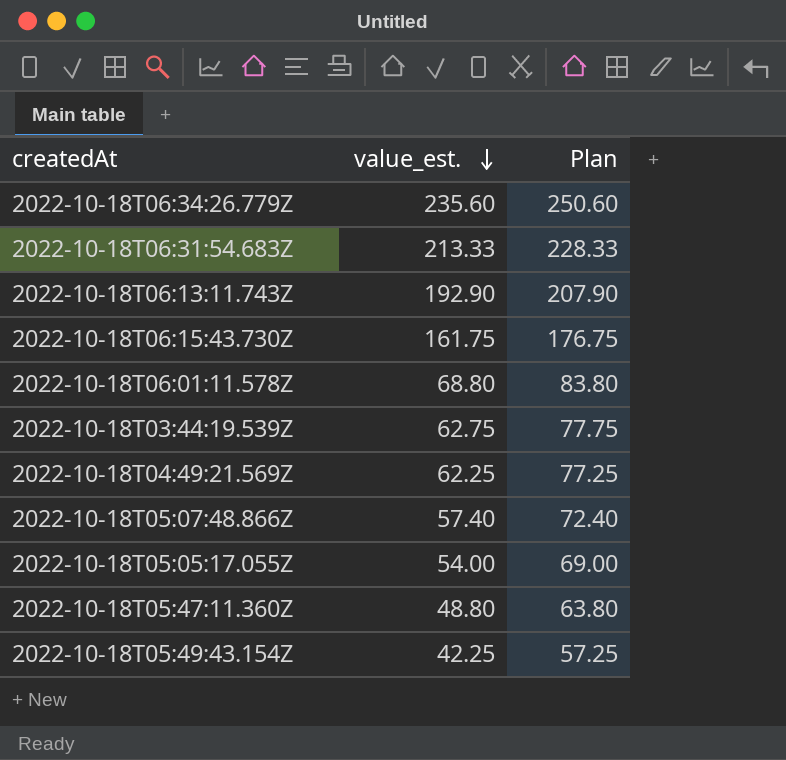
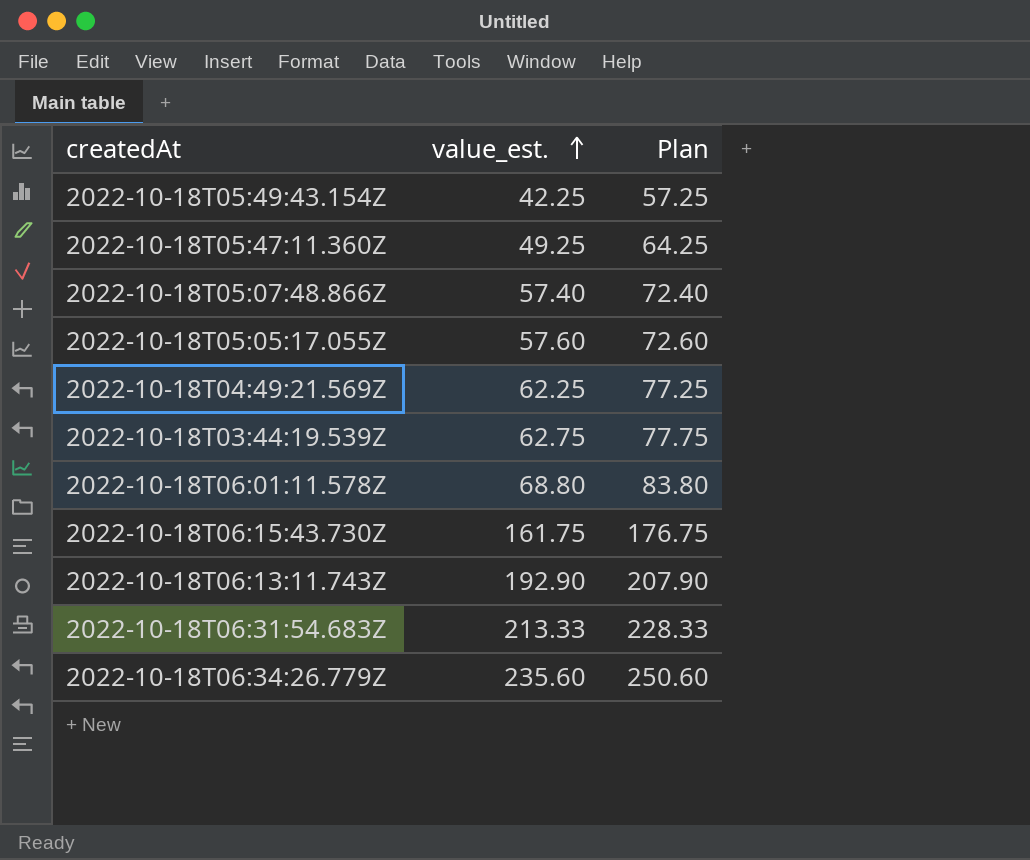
row order: value_est. descending -> value_est. ascending
2022-10-18T05:47:11.360Z | value_est.: 48.80 -> 49.25
2022-10-18T05:47:11.360Z | Plan: 63.80 -> 64.25
2022-10-18T05:05:17.055Z | value_est.: 54.00 -> 57.60
2022-10-18T05:05:17.055Z | Plan: 69.00 -> 72.60

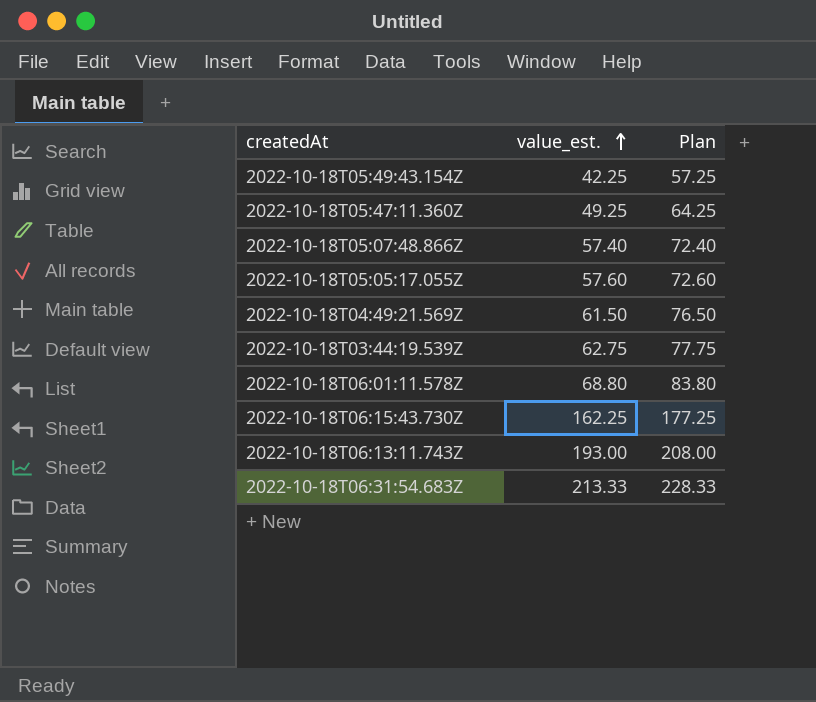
row 2022-10-18T06:34:26.779Z: 235.60 | 250.60 -> none
2022-10-18T04:49:21.569Z | value_est.: 62.25 -> 61.50
2022-10-18T04:49:21.569Z | Plan: 77.25 -> 76.50
2022-10-18T06:15:43.730Z | value_est.: 161.75 -> 162.25
2022-10-18T06:15:43.730Z | Plan: 176.75 -> 177.25
2022-10-18T06:13:11.743Z | value_est.: 192.90 -> 193.00
2022-10-18T06:13:11.743Z | Plan: 207.90 -> 208.00

